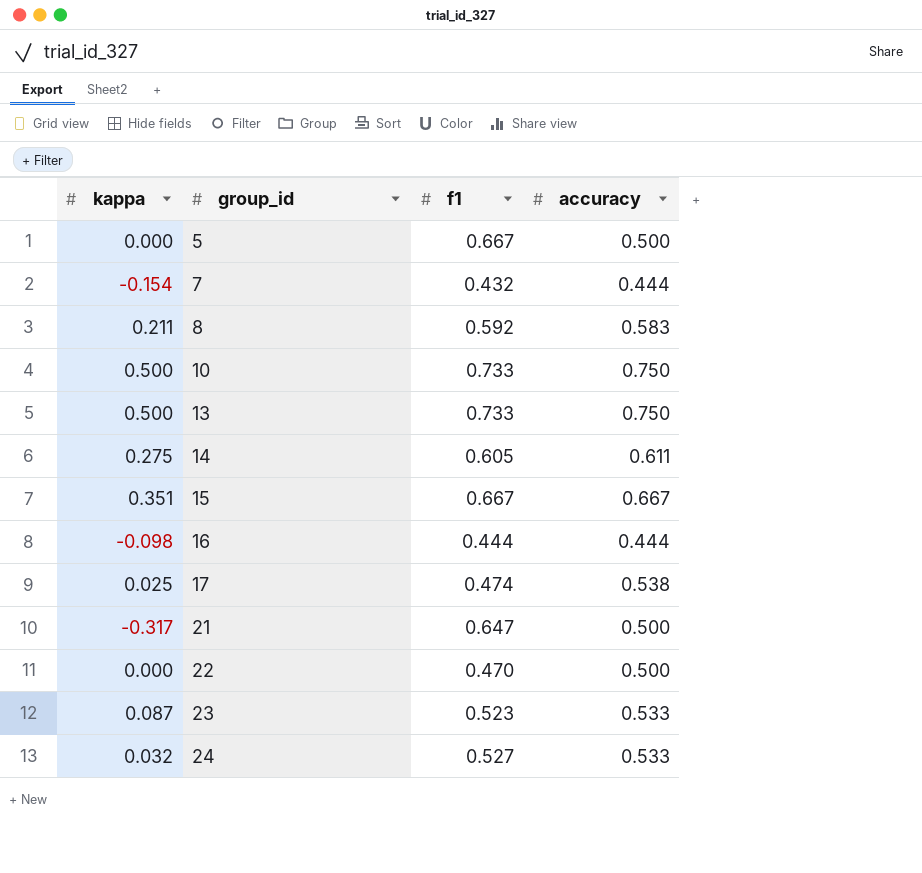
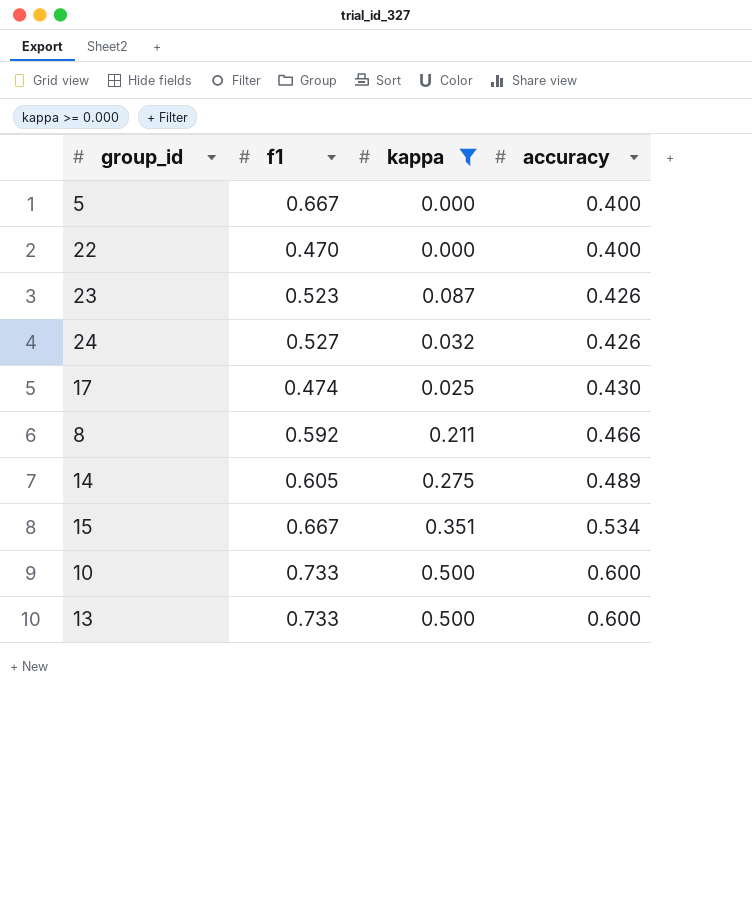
filter: none -> kappa >= 0.000
row order: group_id ascending -> accuracy ascending
column kappa | position: 1 -> 3
5 | accuracy: 0.500 -> 0.400
22 | accuracy: 0.500 -> 0.400
23 | accuracy: 0.533 -> 0.426
24 | accuracy: 0.533 -> 0.426
17 | accuracy: 0.538 -> 0.430
8 | accuracy: 0.583 -> 0.466
14 | accuracy: 0.611 -> 0.489
15 | accuracy: 0.667 -> 0.534
10 | accuracy: 0.750 -> 0.600
13 | accuracy: 0.750 -> 0.600

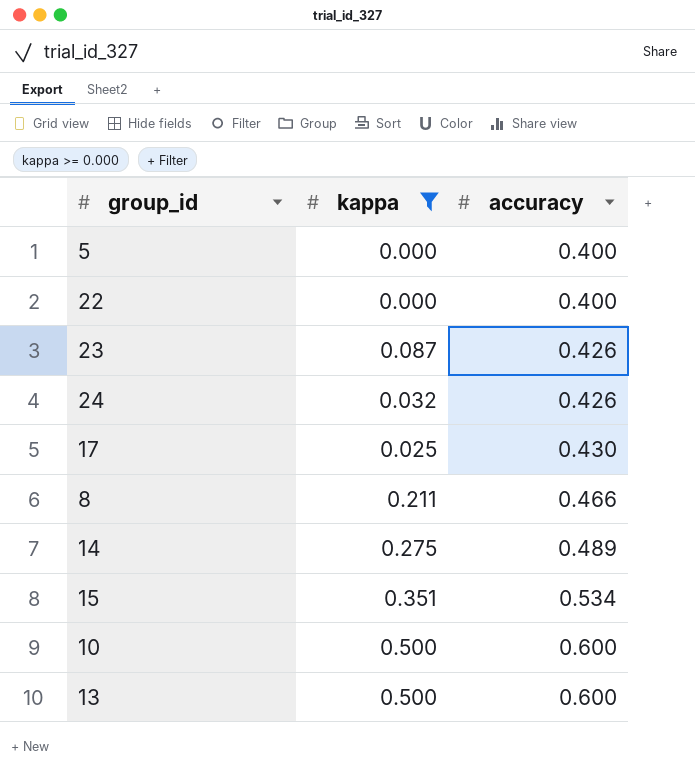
column f1 | position: 2 -> none

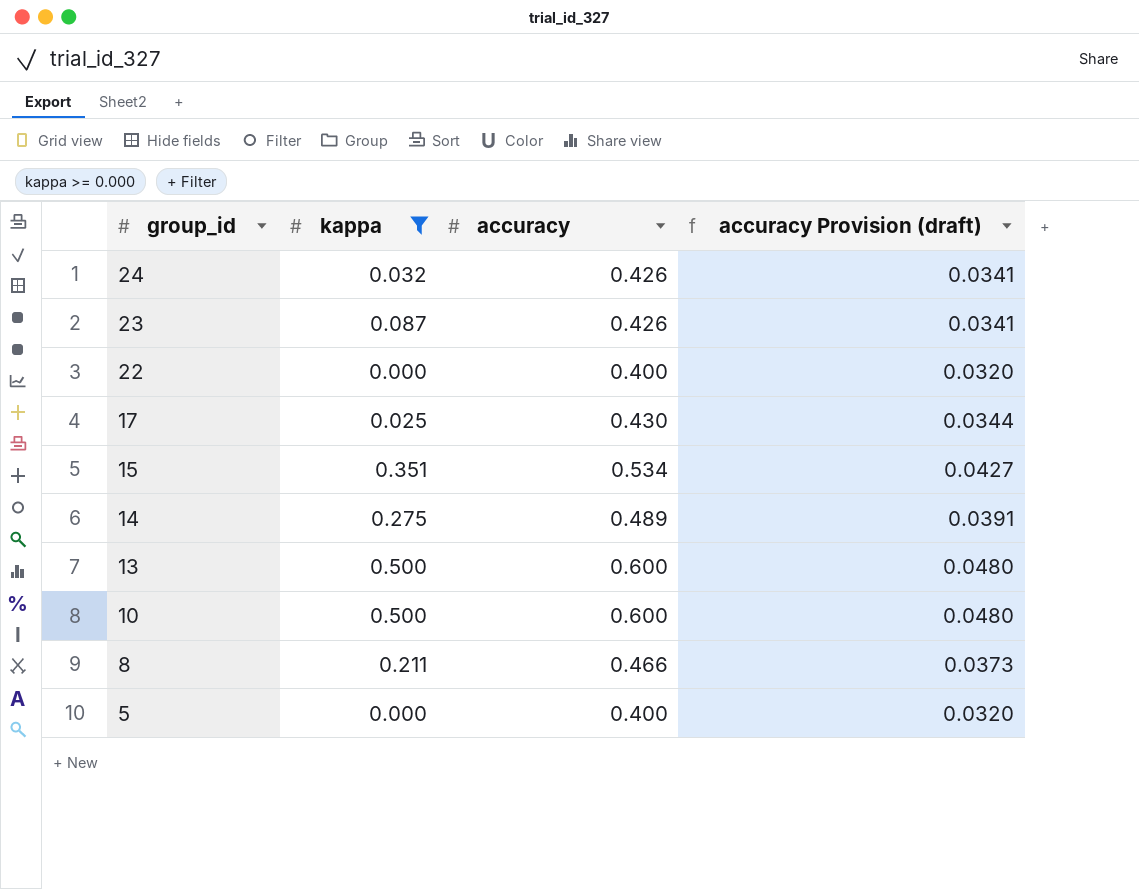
row order: accuracy ascending -> group_id descending
column accuracy Provision (draft) | formula: none -> [accuracy] * 0.08

